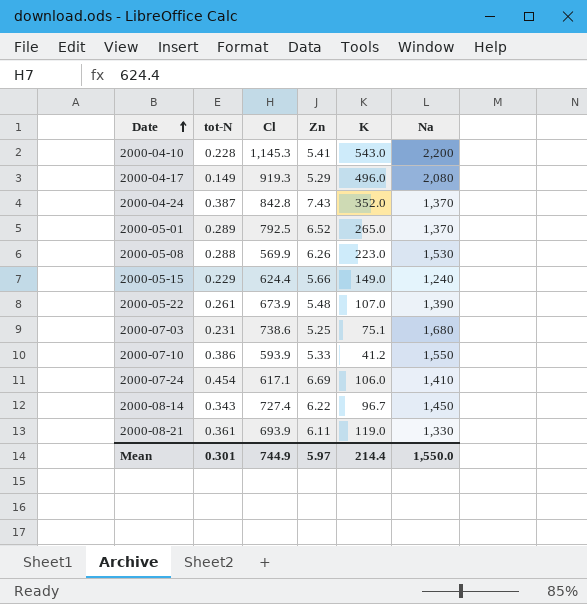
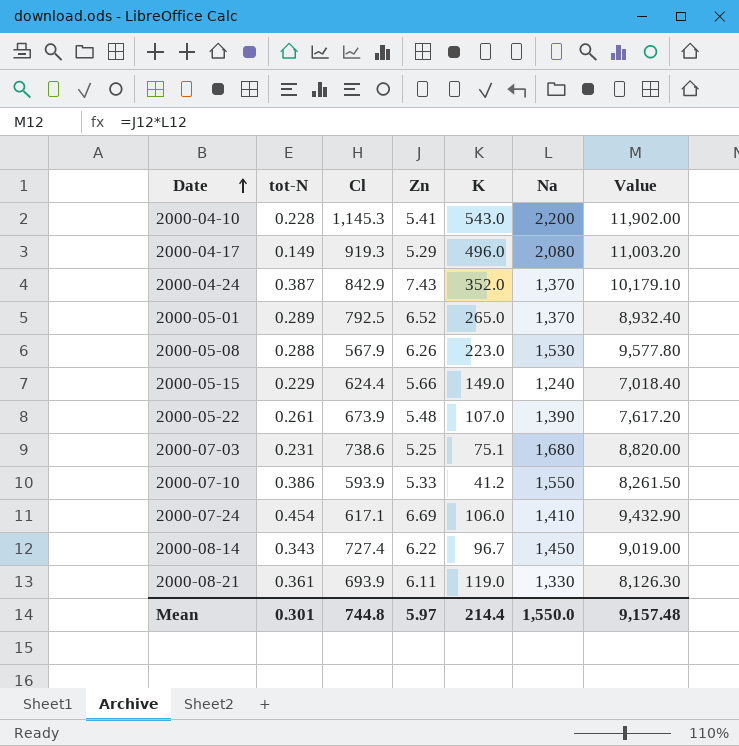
column Value | formula: none -> [Zn] * [Na]
2000-04-24 | Cl: 842.8 -> 842.9
2000-05-08 | Cl: 569.9 -> 567.9
Mean | Cl: 744.9 -> 744.8

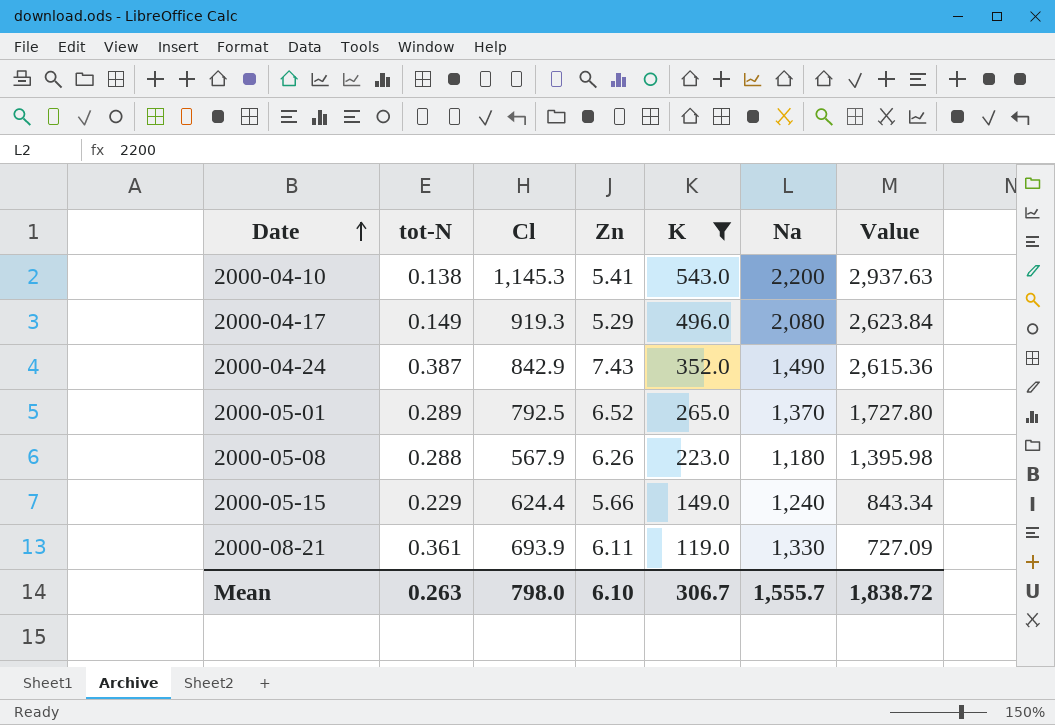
filter: none -> K >= 119.0
column Value | formula: [Zn] * [Na] -> [Zn] * [K]
2000-04-10 | tot-N: 0.228 -> 0.138
2000-04-24 | Na: 1,370 -> 1,490
2000-05-08 | Na: 1,530 -> 1,180
Mean | tot-N: 0.301 -> 0.263
Mean | Cl: 744.8 -> 798.0
Mean | Zn: 5.97 -> 6.10
Mean | K: 214.4 -> 306.7
Mean | Na: 1,550.0 -> 1,555.7
Mean | Value: 9,157.48 -> 1,838.72

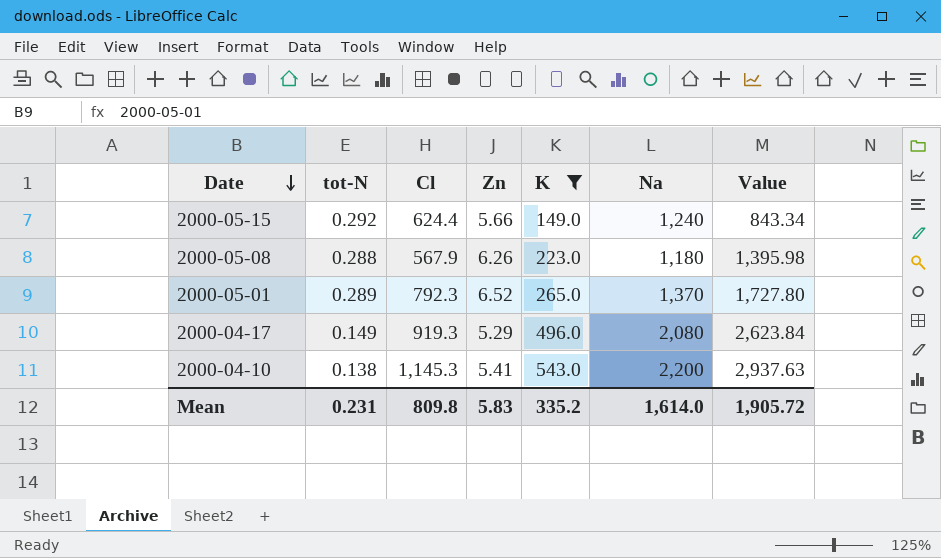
row order: Date ascending -> Date descending
row 2000-04-24: 0.387 | 842.9 | 7.43 | 352.0 | 1,490 | 2,615.36 -> none
row 2000-08-21: 0.361 | 693.9 | 6.11 | 119.0 | 1,330 | 727.09 -> none
2000-05-15 | tot-N: 0.229 -> 0.292
2000-05-01 | Cl: 792.5 -> 792.3
Mean | tot-N: 0.263 -> 0.231
Mean | Cl: 798.0 -> 809.8
Mean | Zn: 6.10 -> 5.83
Mean | K: 306.7 -> 335.2
Mean | Na: 1,555.7 -> 1,614.0
Mean | Value: 1,838.72 -> 1,905.72

